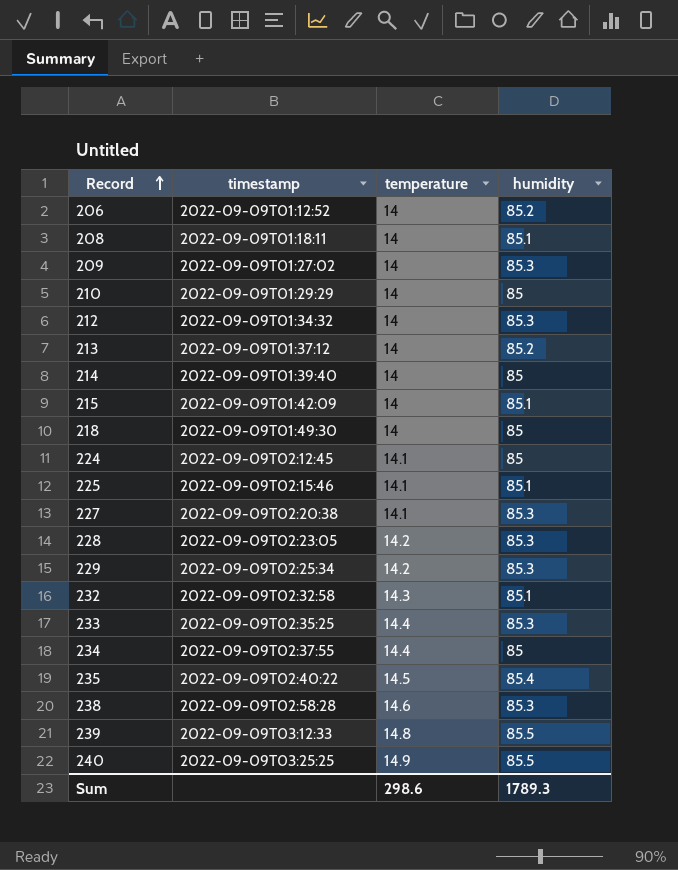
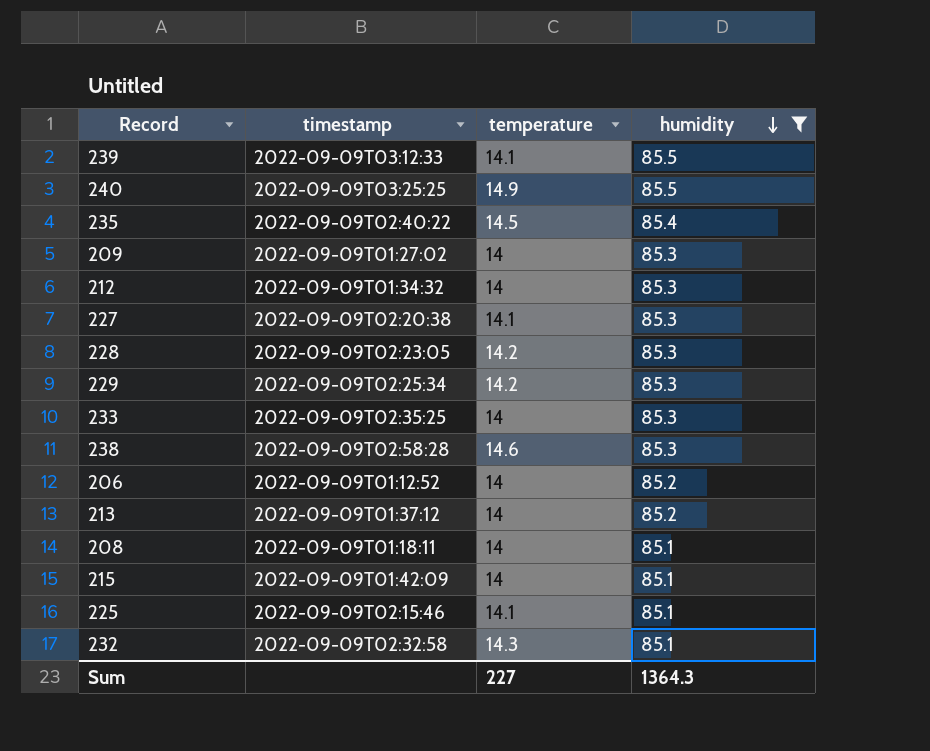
filter: none -> humidity != 85
row order: Record ascending -> humidity descending
239 | temperature: 14.8 -> 14.1
233 | temperature: 14.4 -> 14
Sum | temperature: 298.6 -> 227
Sum | humidity: 1789.3 -> 1364.3

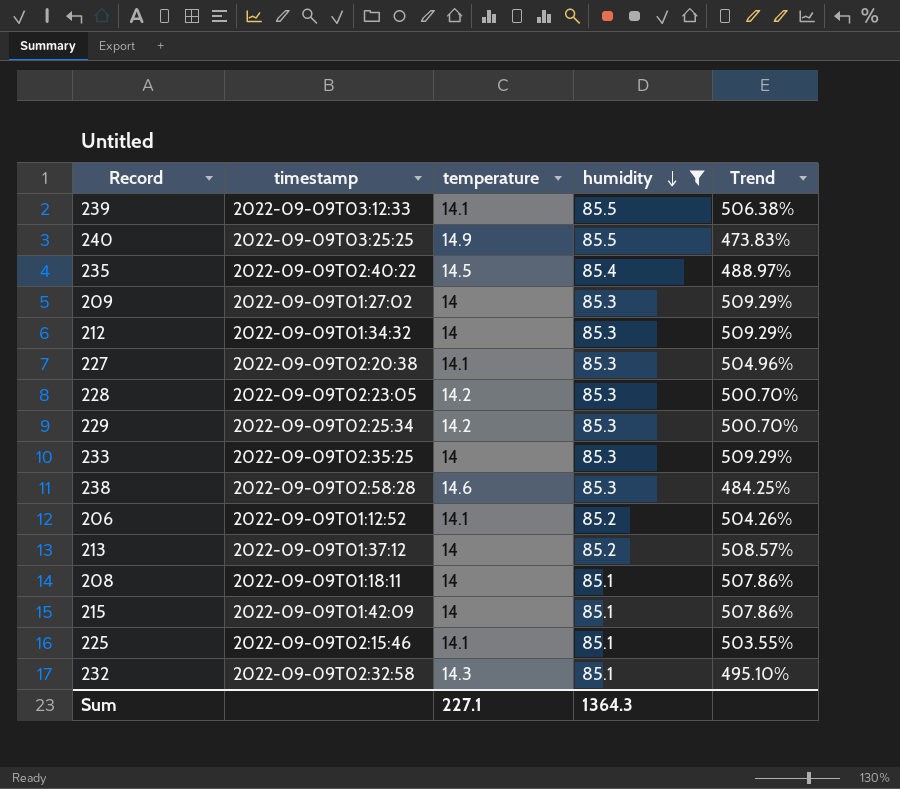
column Trend | formula: none -> ([humidity] - [temperature]) / [temperature]
206 | temperature: 14 -> 14.1
Sum | temperature: 227 -> 227.1

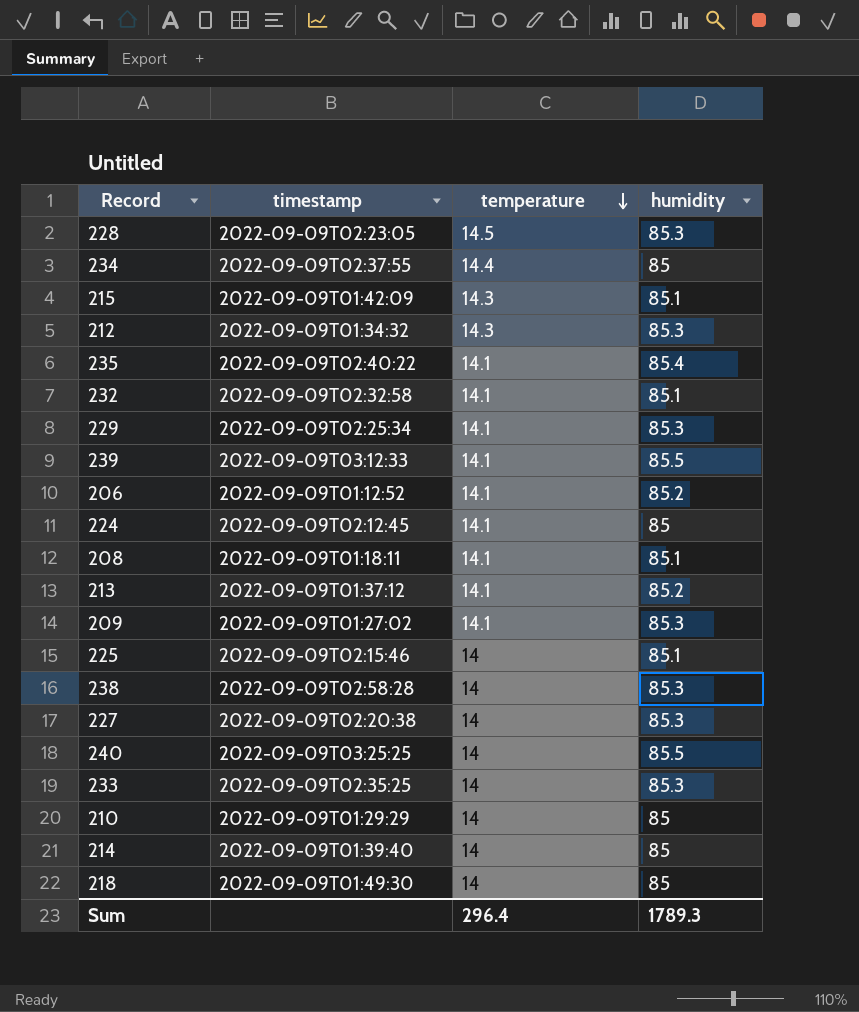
filter: humidity != 85 -> none
row order: humidity descending -> temperature descending
column Trend | formula: ([humidity] - [temperature]) / [temperature] -> none
228 | temperature: 14.2 -> 14.5
215 | temperature: 14 -> 14.3
212 | temperature: 14 -> 14.3
235 | temperature: 14.5 -> 14.1
232 | temperature: 14.3 -> 14.1
229 | temperature: 14.2 -> 14.1
208 | temperature: 14 -> 14.1
213 | temperature: 14 -> 14.1
209 | temperature: 14 -> 14.1
225 | temperature: 14.1 -> 14
238 | temperature: 14.6 -> 14
227 | temperature: 14.1 -> 14
240 | temperature: 14.9 -> 14
Sum | temperature: 227.1 -> 296.4
Sum | humidity: 1364.3 -> 1789.3

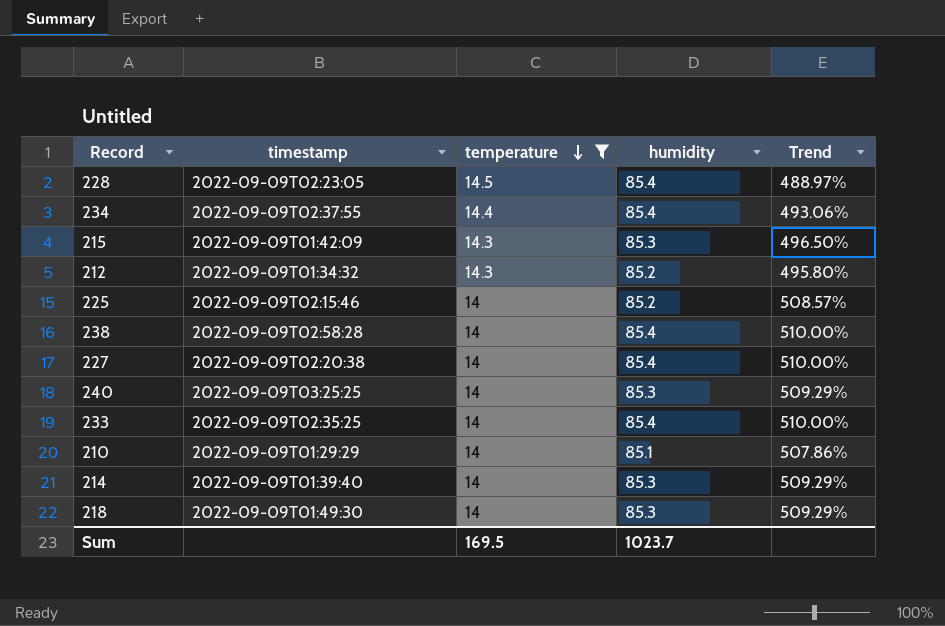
filter: none -> temperature != 14.1
column Trend | formula: none -> ([humidity] - [temperature]) / [temperature]
228 | humidity: 85.3 -> 85.4
234 | humidity: 85 -> 85.4
215 | humidity: 85.1 -> 85.3
212 | humidity: 85.3 -> 85.2
225 | humidity: 85.1 -> 85.2
238 | humidity: 85.3 -> 85.4
227 | humidity: 85.3 -> 85.4
240 | humidity: 85.5 -> 85.3
233 | humidity: 85.3 -> 85.4
210 | humidity: 85 -> 85.1
214 | humidity: 85 -> 85.3
218 | humidity: 85 -> 85.3
Sum | temperature: 296.4 -> 169.5
Sum | humidity: 1789.3 -> 1023.7

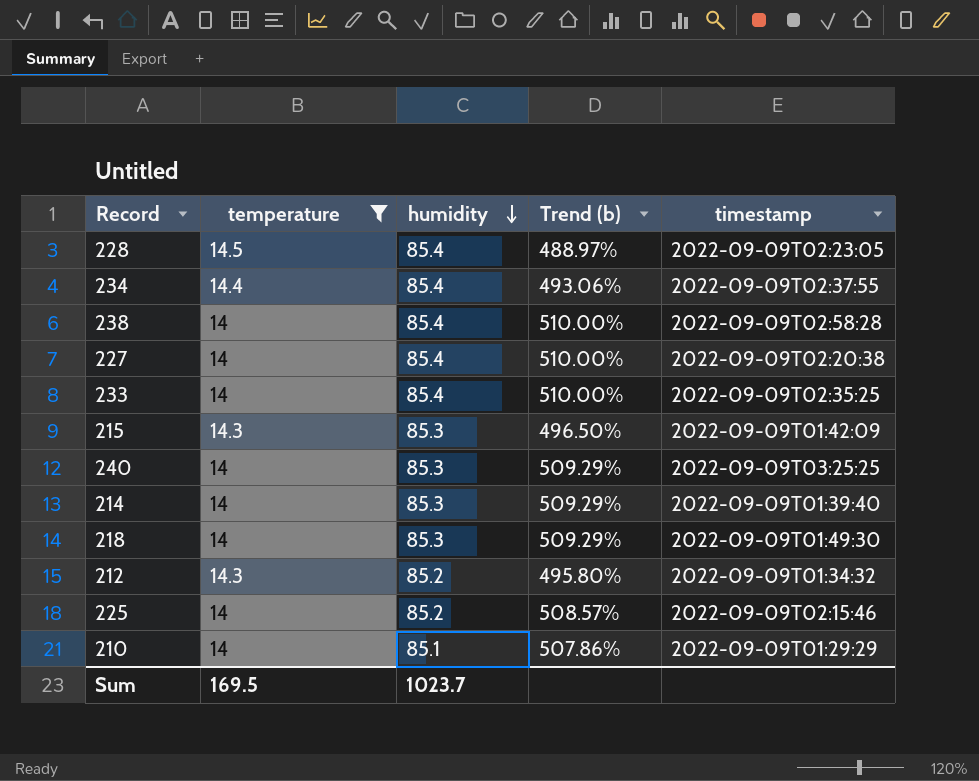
row order: temperature descending -> humidity descending
column name: Trend -> Trend (b)
column timestamp | position: 2 -> 5

